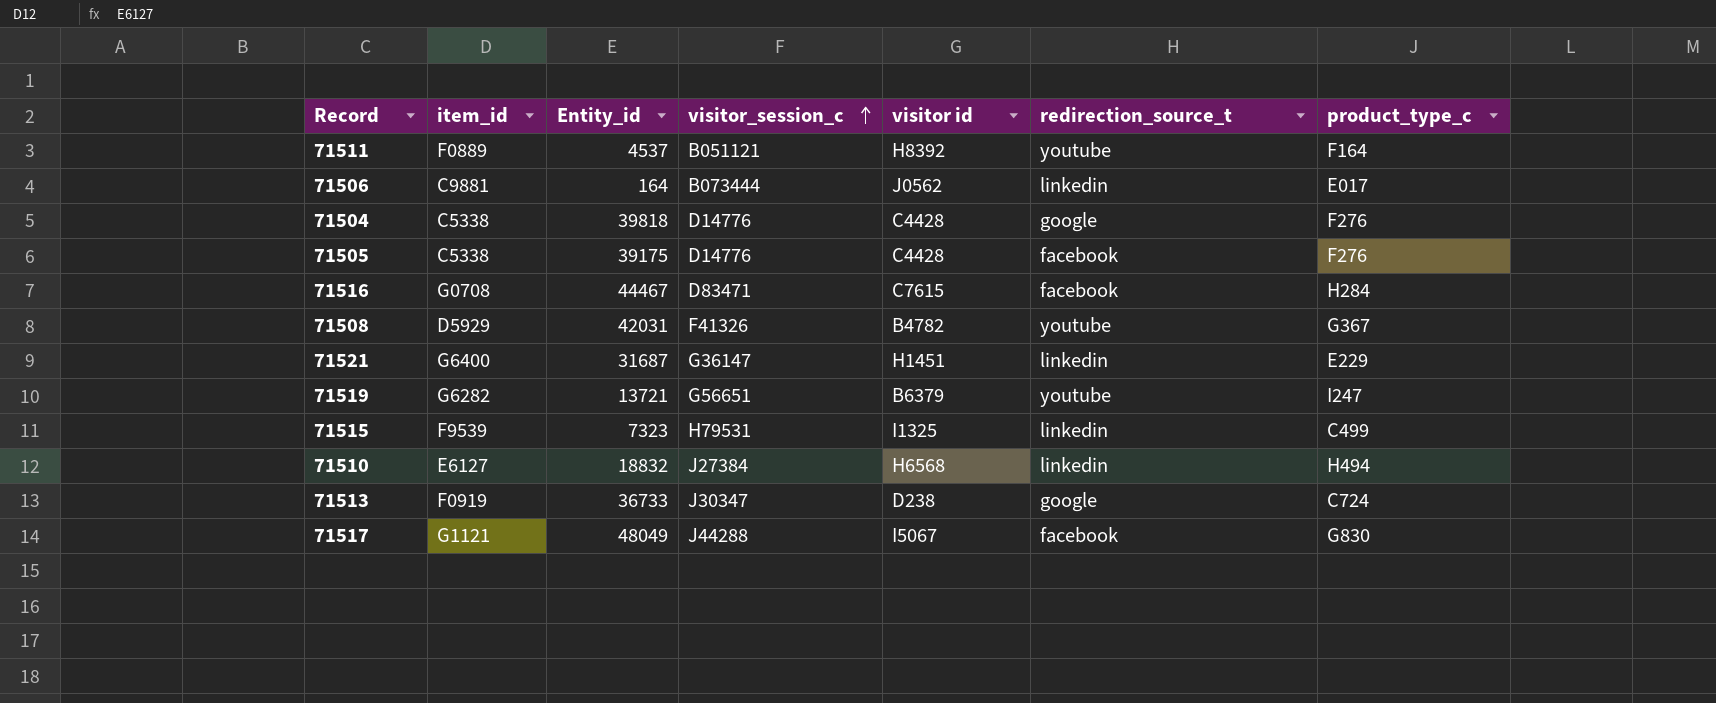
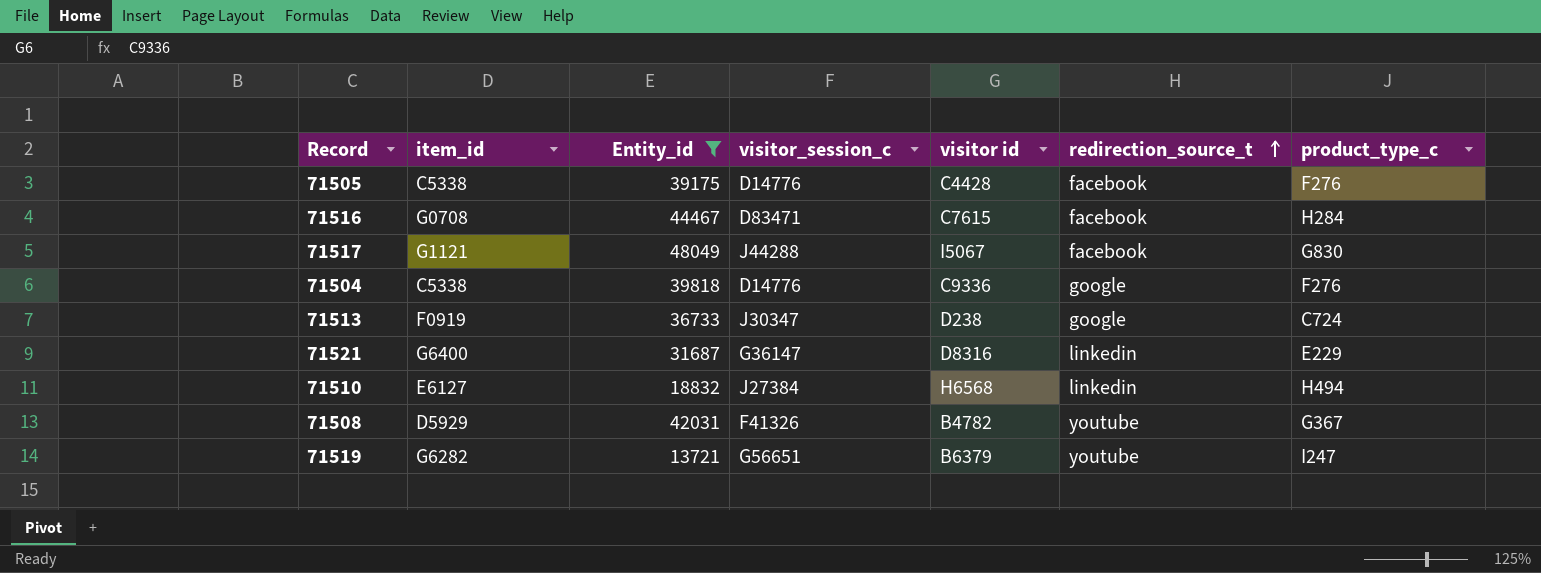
filter: none -> Entity_id >= 13721
row order: visitor_session_c ascending -> redirection_source_t ascending
71504 | visitor id: C4428 -> C9336
71521 | visitor id: H1451 -> D8316

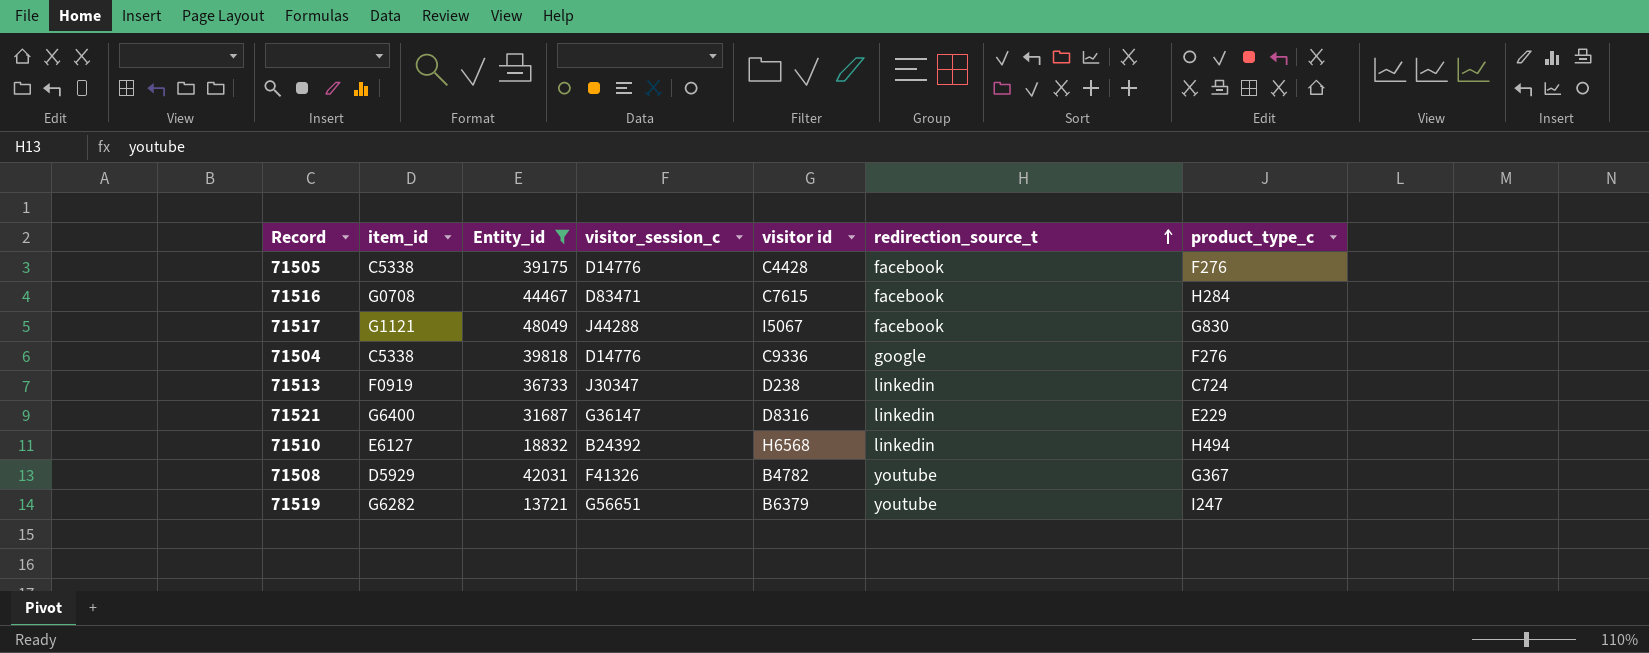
71513 | redirection_source_t: google -> linkedin
71510 | visitor_session_c: J27384 -> B24392

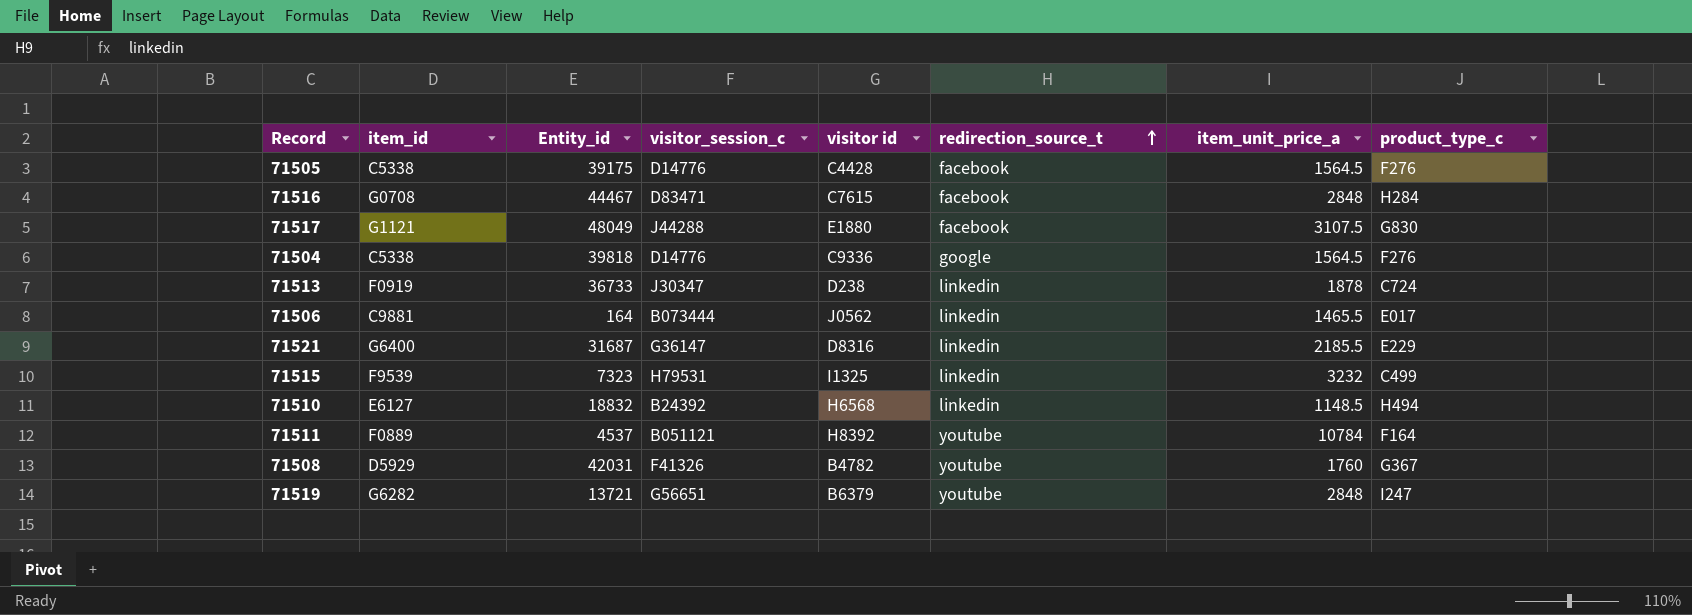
filter: Entity_id >= 13721 -> none
column item_unit_price_a | position: none -> 7
71517 | visitor id: I5067 -> E1880

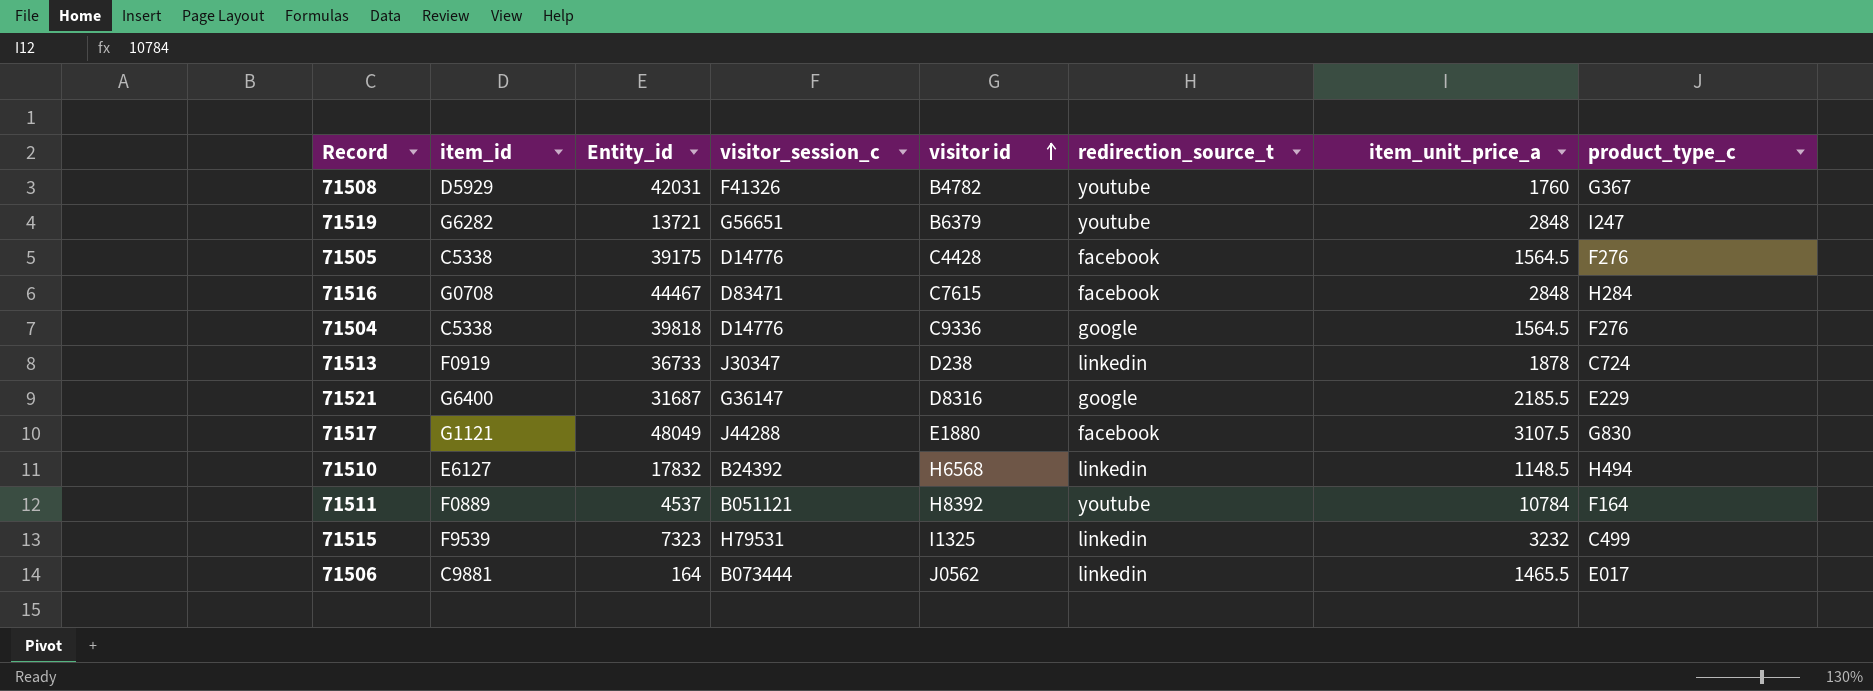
row order: redirection_source_t ascending -> visitor id ascending
71521 | redirection_source_t: linkedin -> google
71510 | Entity_id: 18832 -> 17832

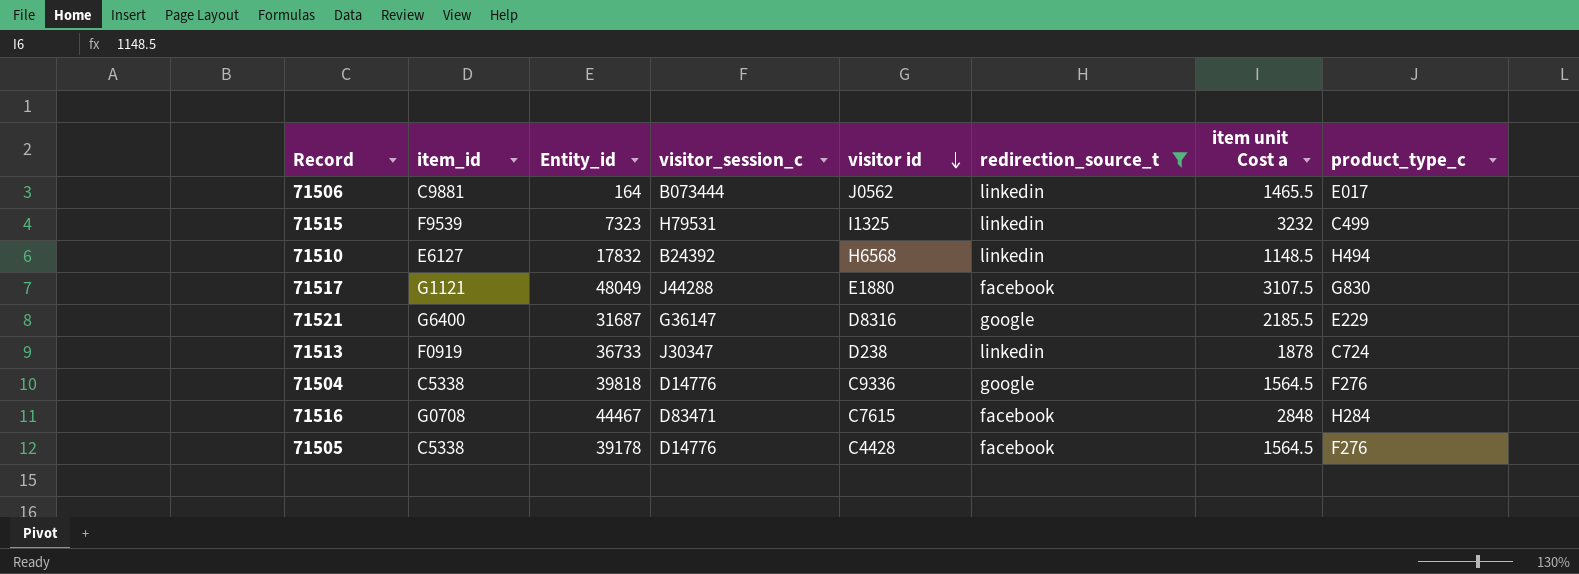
filter: none -> redirection_source_t != youtube
row order: visitor id ascending -> visitor id descending
column name: item_unit_price_a -> item unit Cost a
71505 | Entity_id: 39175 -> 39178

